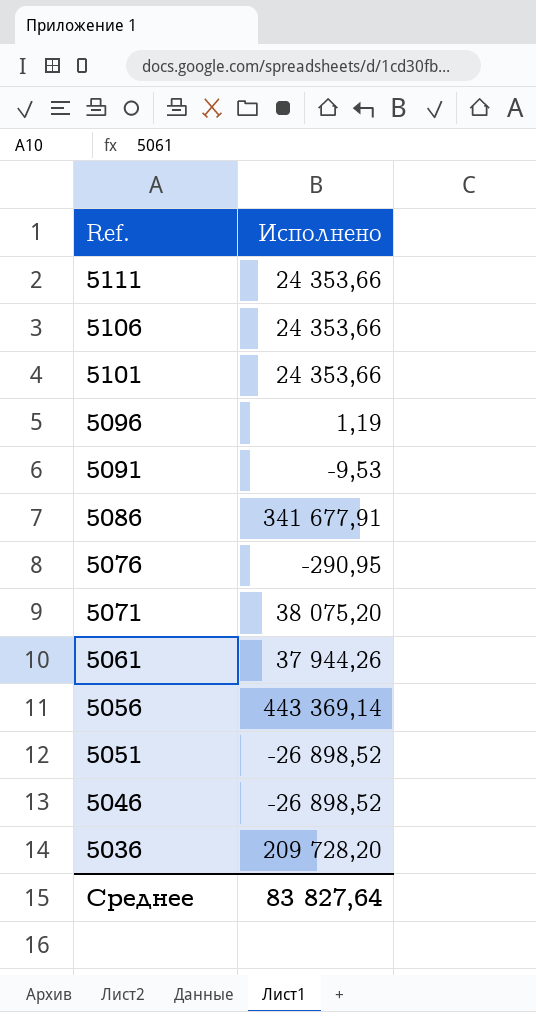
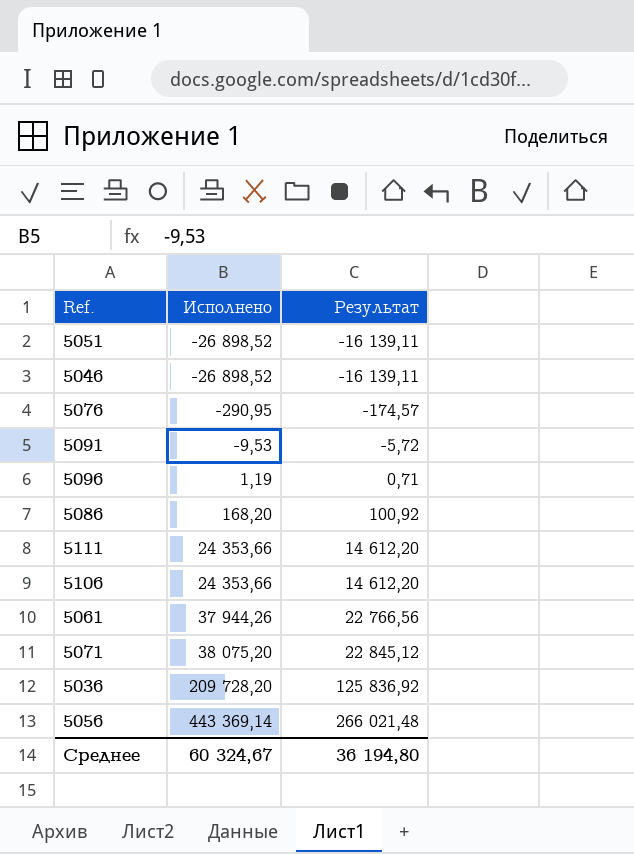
row order: Ref. descending -> Исполнено ascending
column Результат | formula: none -> [Исполнено] * 0,6
row 5101: 24 353,66 -> none
5086 | Исполнено: 341 677,91 -> 168,20
Среднее | Исполнено: 83 827,64 -> 60 324,67

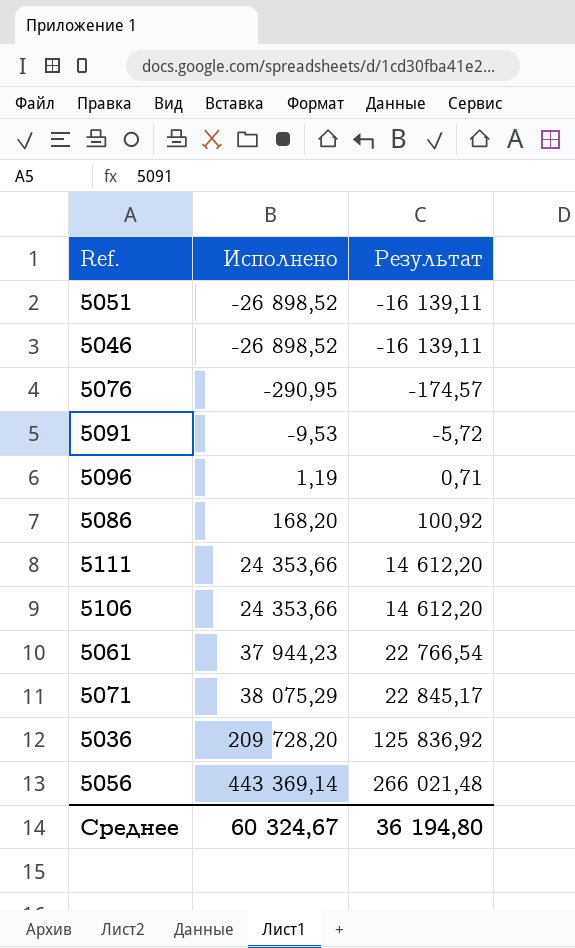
5061 | Исполнено: 37 944,26 -> 37 944,23
5061 | Результат: 22 766,56 -> 22 766,54
5071 | Исполнено: 38 075,20 -> 38 075,29
5071 | Результат: 22 845,12 -> 22 845,17

